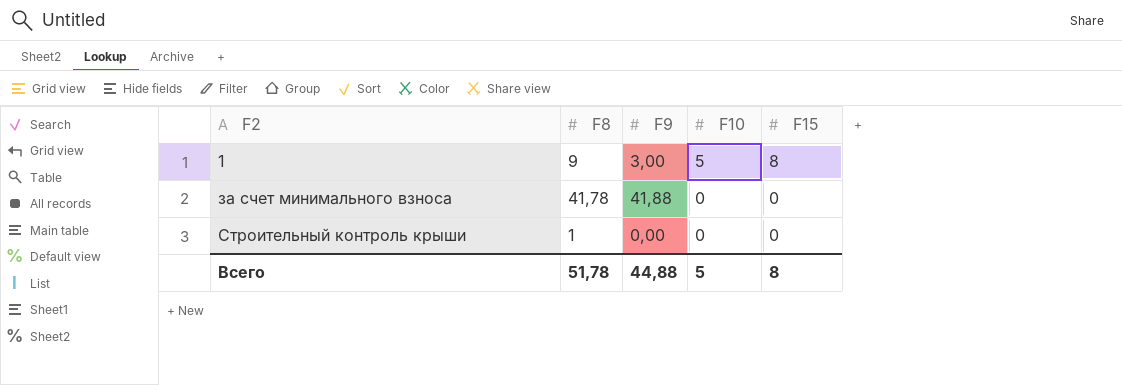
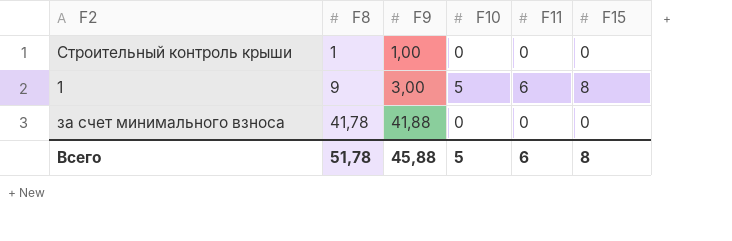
row order: F2 ascending -> F8 ascending
column F11 | position: none -> 5
Строительный контроль крыши | F9: 0,00 -> 1,00
Всего | F9: 44,88 -> 45,88

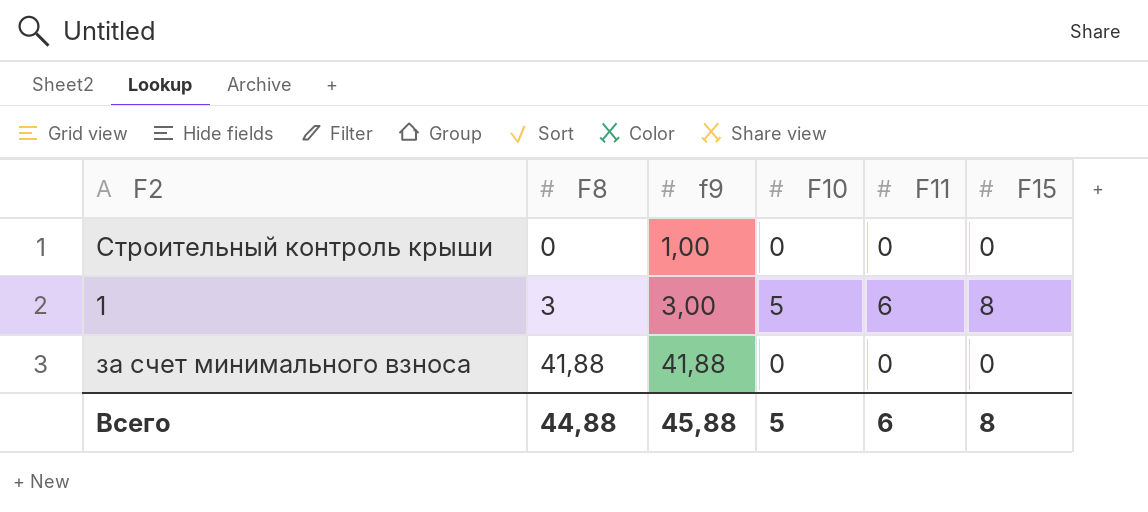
column name: F9 -> f9
Строительный контроль крыши | F8: 1 -> 0
1 | F8: 9 -> 3
за счет минимального взноса | F8: 41,78 -> 41,88
Всего | F8: 51,78 -> 44,88

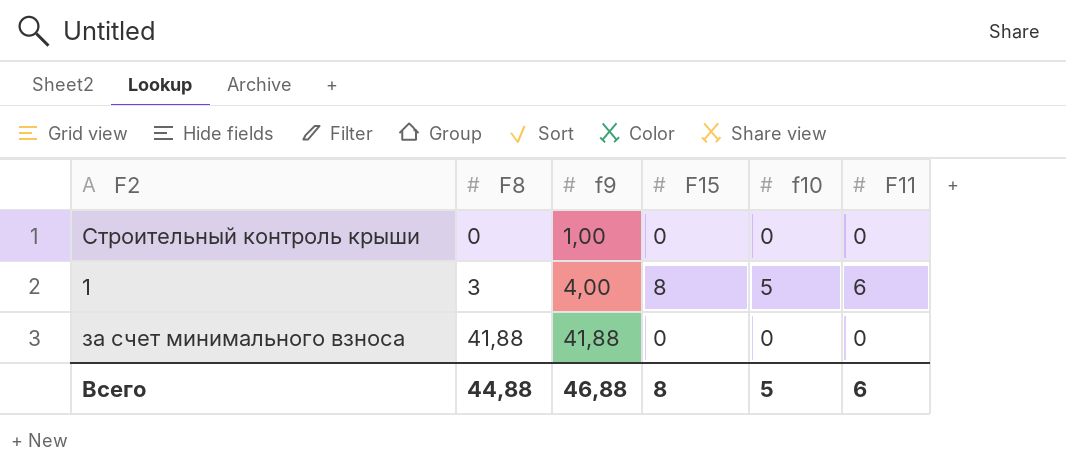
column F15 | position: 6 -> 4
column name: F10 -> f10
1 | f9: 3,00 -> 4,00
Всего | f9: 45,88 -> 46,88

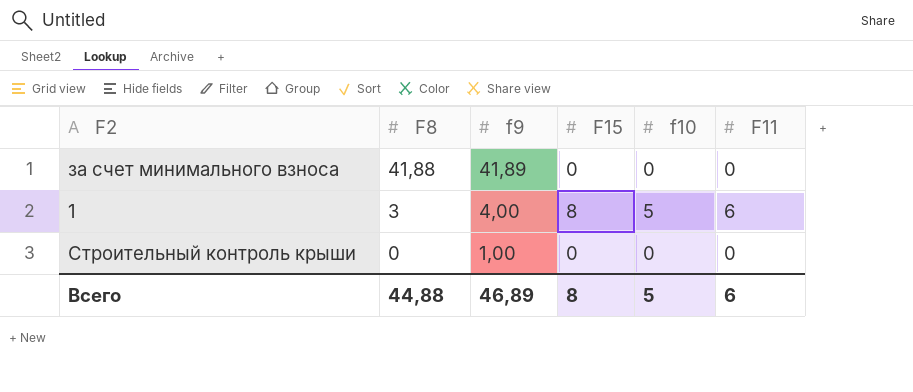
row order: F8 ascending -> F8 descending
за счет минимального взноса | f9: 41,88 -> 41,89
Всего | f9: 46,88 -> 46,89

